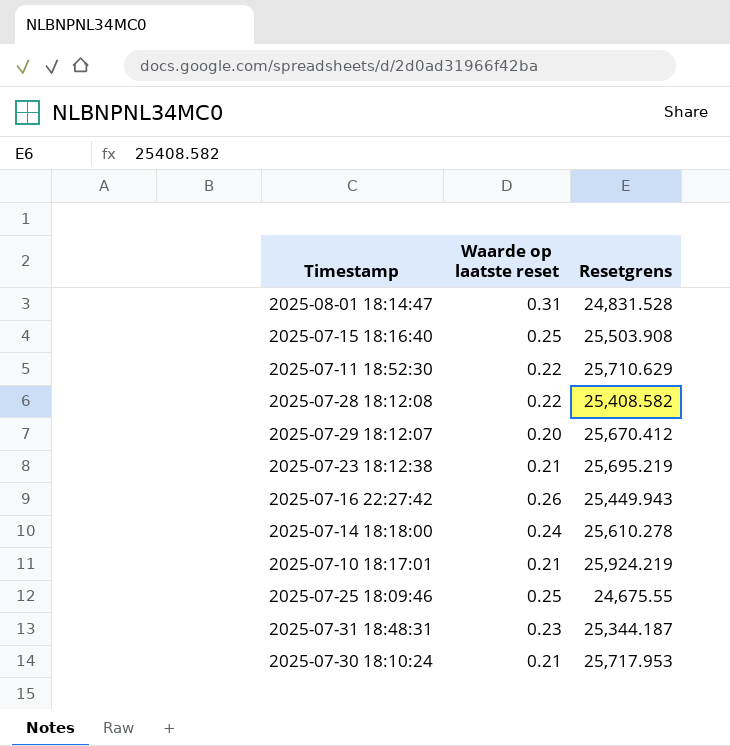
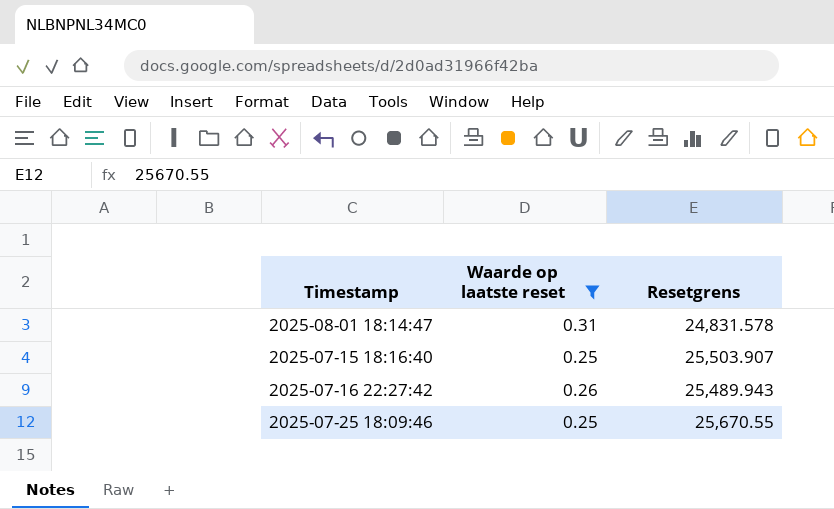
filter: none -> Waarde op laatste reset >= 0.25
2025-08-01 18:14:47 | Resetgrens: 24,831.528 -> 24,831.578
2025-07-15 18:16:40 | Resetgrens: 25,503.908 -> 25,503.907
2025-07-16 22:27:42 | Resetgrens: 25,449.943 -> 25,489.943
2025-07-25 18:09:46 | Resetgrens: 24,675.55 -> 25,670.55

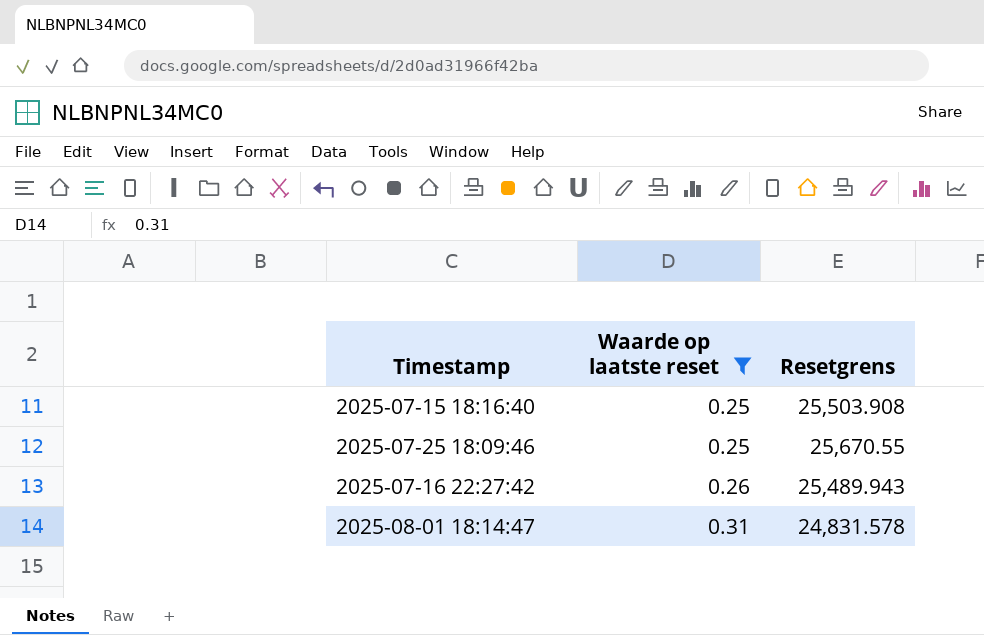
row order: none -> Waarde op laatste reset ascending
2025-07-15 18:16:40 | Resetgrens: 25,503.907 -> 25,503.908

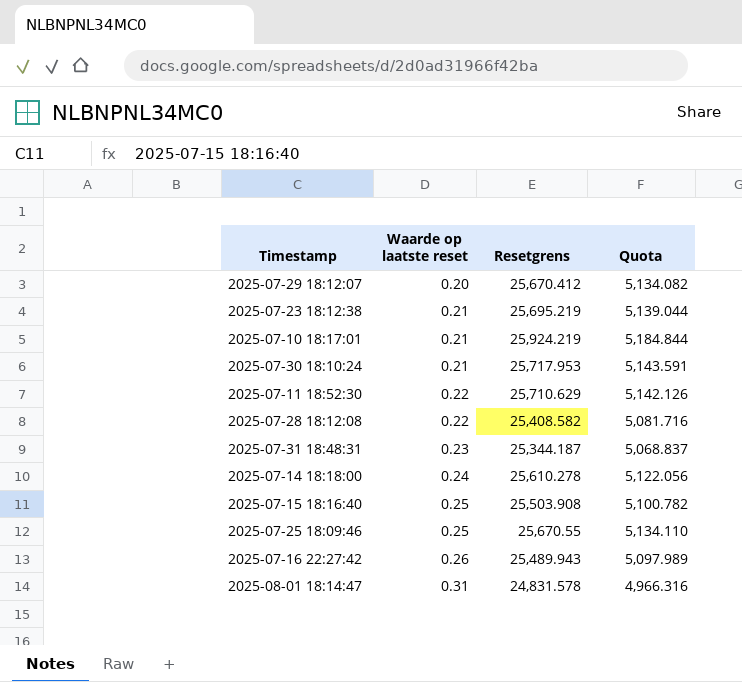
filter: Waarde op laatste reset >= 0.25 -> none
column Quota | formula: none -> [Resetgrens] * 0.2

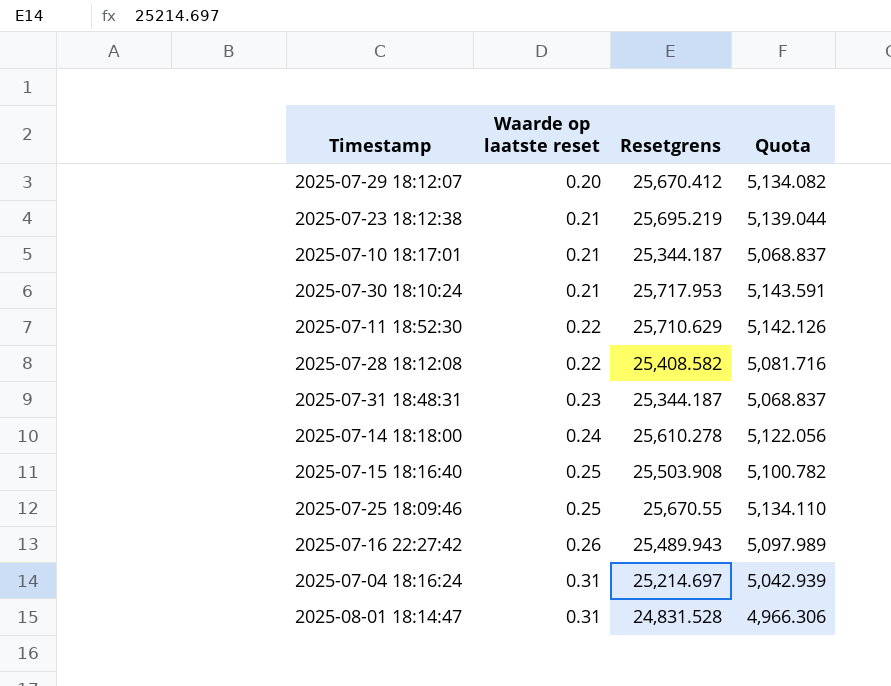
2025-07-10 18:17:01 | Resetgrens: 25,924.219 -> 25,344.187
2025-07-10 18:17:01 | Quota: 5,184.844 -> 5,068.837
row 2025-07-04 18:16:24: none -> 0.31 | 25,214.697 | 5,042.939
2025-08-01 18:14:47 | Resetgrens: 24,831.578 -> 24,831.528
2025-08-01 18:14:47 | Quota: 4,966.316 -> 4,966.306

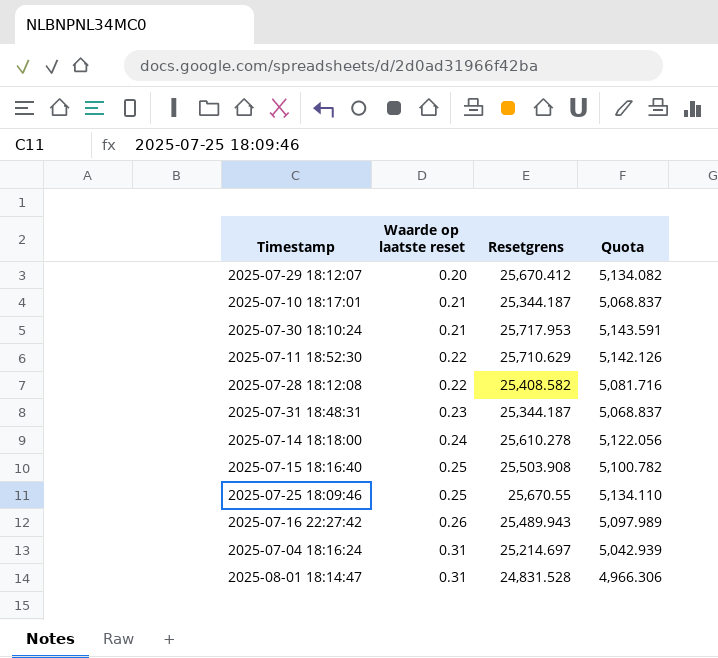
row 2025-07-23 18:12:38: 0.21 | 25,695.219 | 5,139.044 -> none

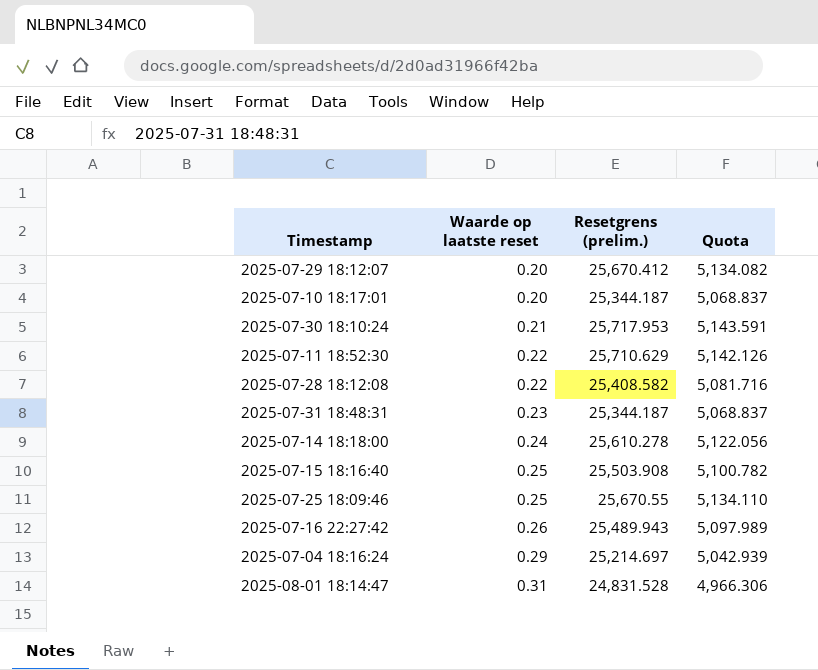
column name: Resetgrens -> Resetgrens (prelim.)
2025-07-10 18:17:01 | Waarde op laatste reset: 0.21 -> 0.20
2025-07-04 18:16:24 | Waarde op laatste reset: 0.31 -> 0.29

